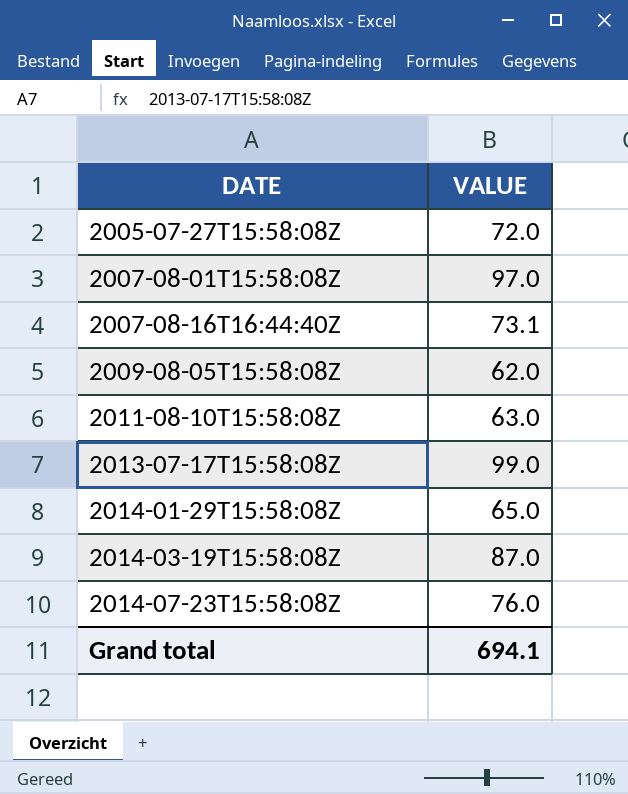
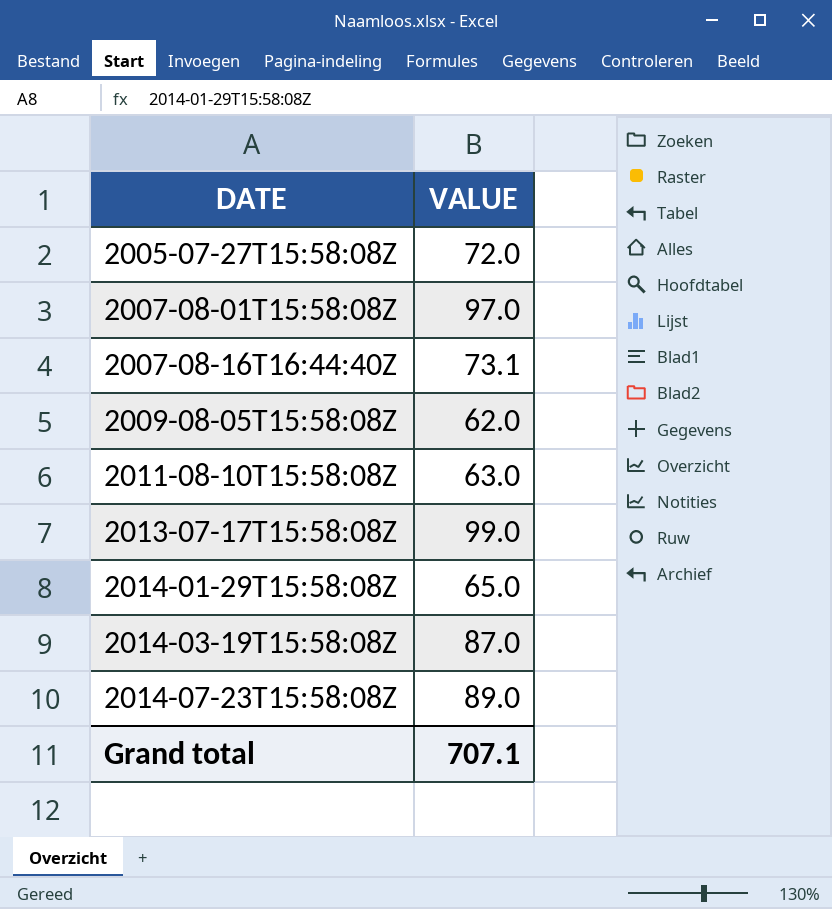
2014-07-23T15:58:08Z | VALUE: 76.0 -> 89.0
Grand total | VALUE: 694.1 -> 707.1

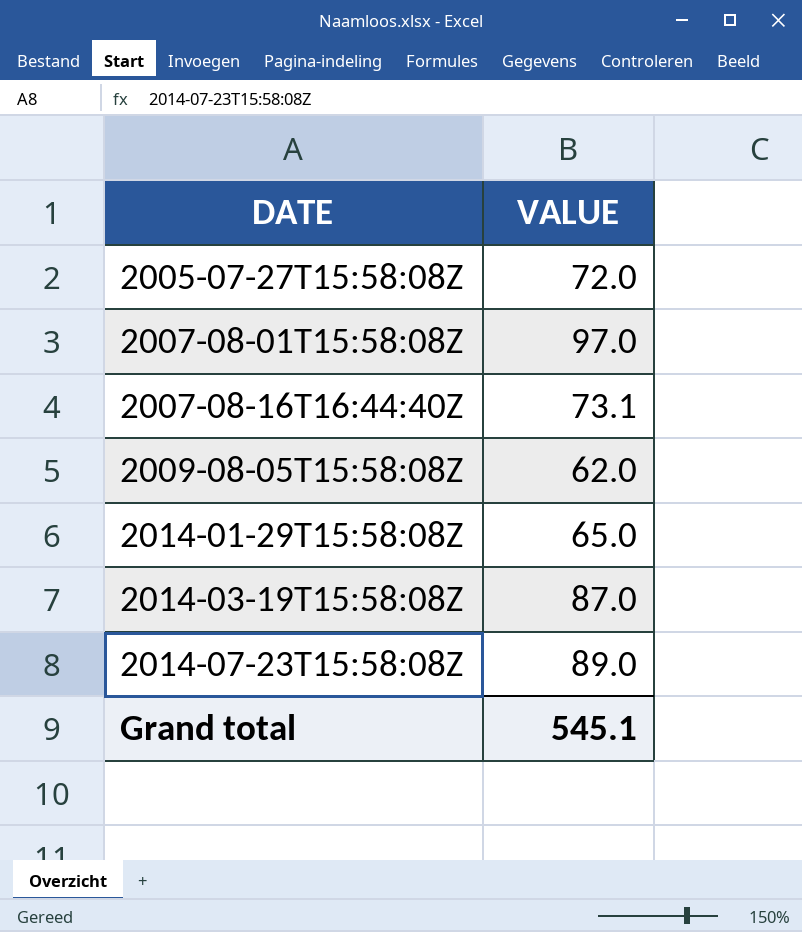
row 2011-08-10T15:58:08Z: 63.0 -> none
row 2013-07-17T15:58:08Z: 99.0 -> none
Grand total | VALUE: 707.1 -> 545.1

